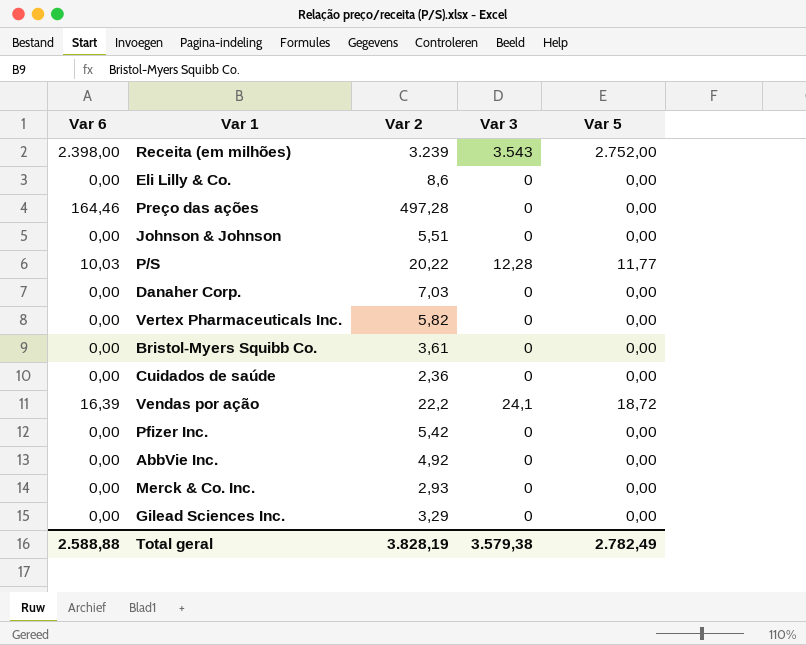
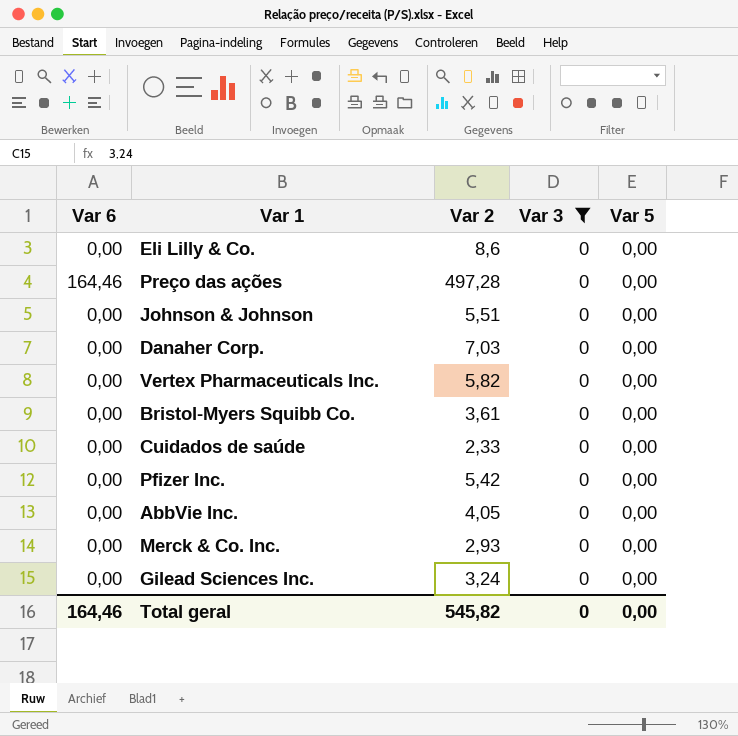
filter: none -> Var 3 = 0
Cuidados de saúde | Var 2: 2,36 -> 2,33
AbbVie Inc. | Var 2: 4,92 -> 4,05
Gilead Sciences Inc. | Var 2: 3,29 -> 3,24
Total geral | Var 6: 2.588,88 -> 164,46
Total geral | Var 2: 3.828,19 -> 545,82
Total geral | Var 3: 3.579,38 -> 0
Total geral | Var 5: 2.782,49 -> 0,00

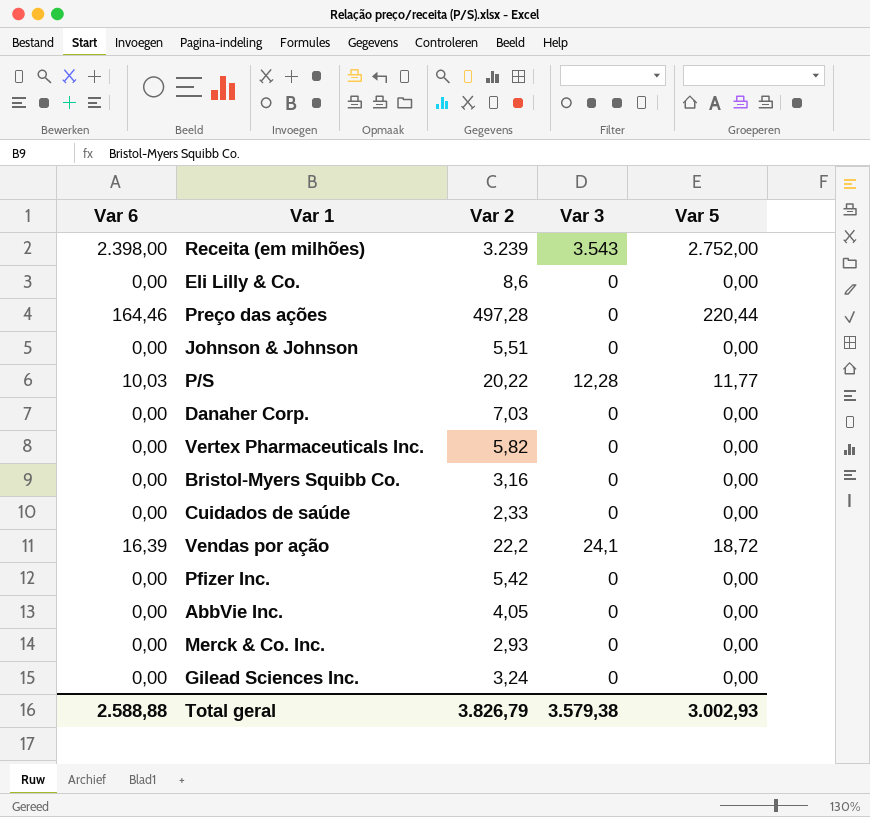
filter: Var 3 = 0 -> none
Preço das ações | Var 5: 0,00 -> 220,44
Bristol-Myers Squibb Co. | Var 2: 3,61 -> 3,16
Total geral | Var 6: 164,46 -> 2.588,88
Total geral | Var 2: 545,82 -> 3.826,79
Total geral | Var 3: 0 -> 3.579,38
Total geral | Var 5: 0,00 -> 3.002,93

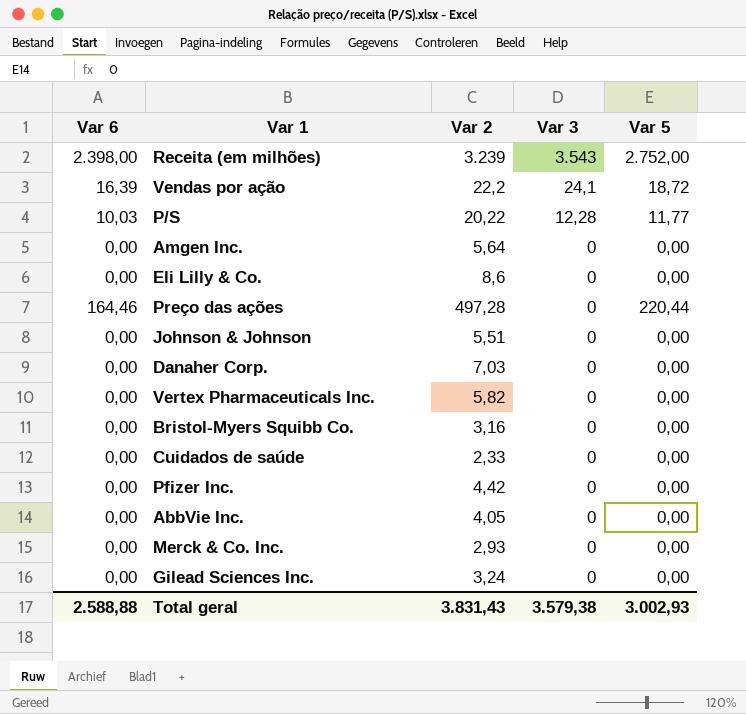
row order: none -> Var 3 descending
row Amgen Inc.: none -> 0,00 | 5,64 | 0 | 0,00
Pfizer Inc. | Var 2: 5,42 -> 4,42
Total geral | Var 2: 3.826,79 -> 3.831,43

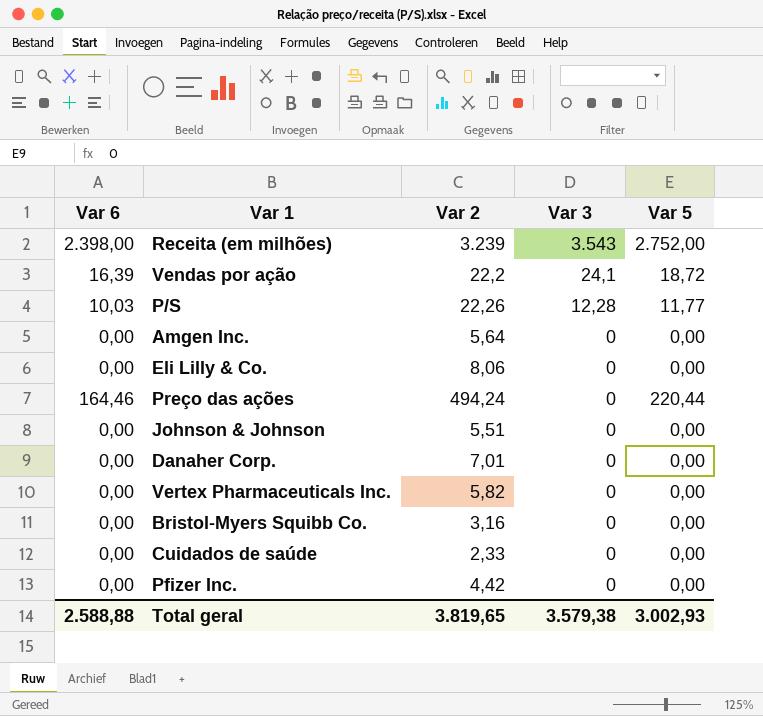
row AbbVie Inc.: 0,00 | 4,05 | 0 | 0,00 -> none
row Merck & Co. Inc.: 0,00 | 2,93 | 0 | 0,00 -> none
row Gilead Sciences Inc.: 0,00 | 3,24 | 0 | 0,00 -> none
P/S | Var 2: 20,22 -> 22,26
Eli Lilly & Co. | Var 2: 8,6 -> 8,06
Preço das ações | Var 2: 497,28 -> 494,24
Danaher Corp. | Var 2: 7,03 -> 7,01
Total geral | Var 2: 3.831,43 -> 3.819,65

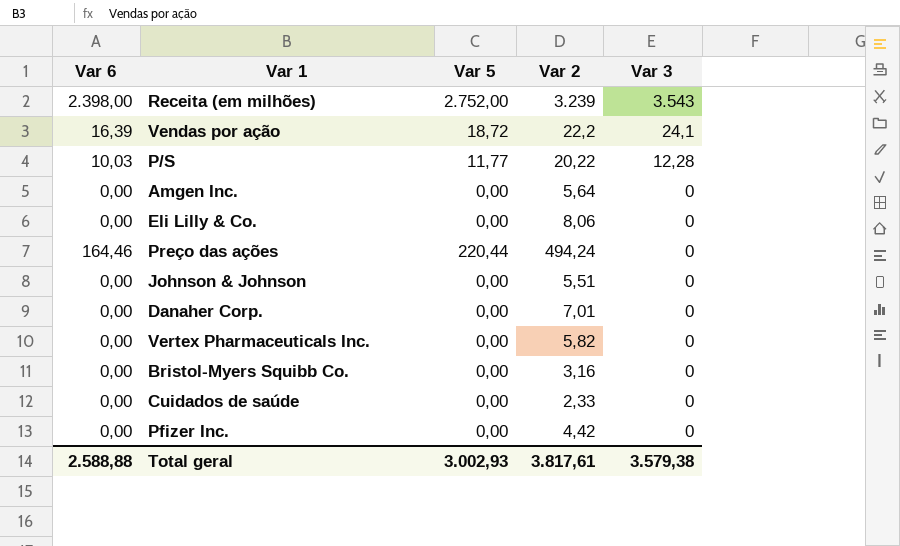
column Var 5 | position: 5 -> 3
P/S | Var 2: 22,26 -> 20,22
Total geral | Var 2: 3.819,65 -> 3.817,61

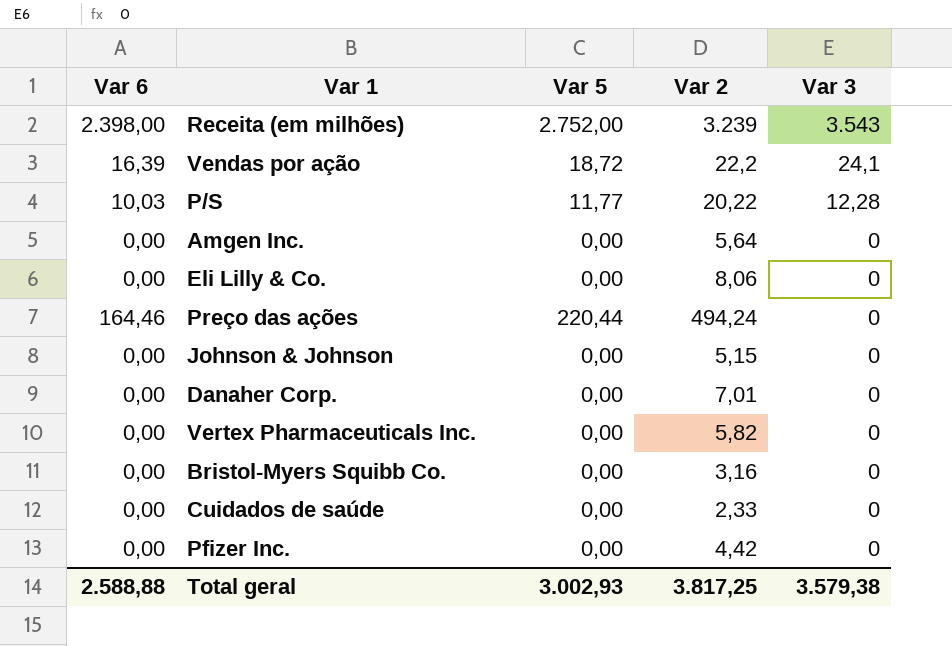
Johnson & Johnson | Var 2: 5,51 -> 5,15
Total geral | Var 2: 3.817,61 -> 3.817,25

